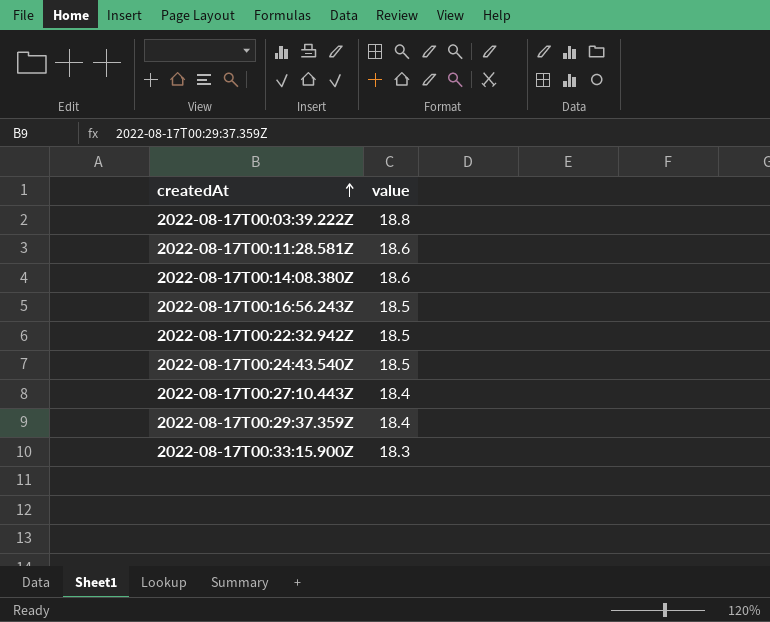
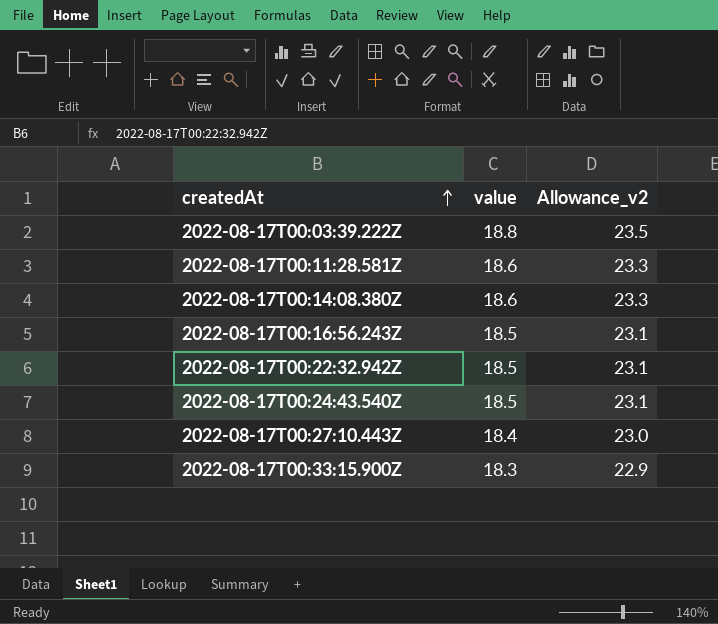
column Allowance_v2 | formula: none -> [value] * 1.25
row 2022-08-17T00:29:37.359Z: 18.4 -> none

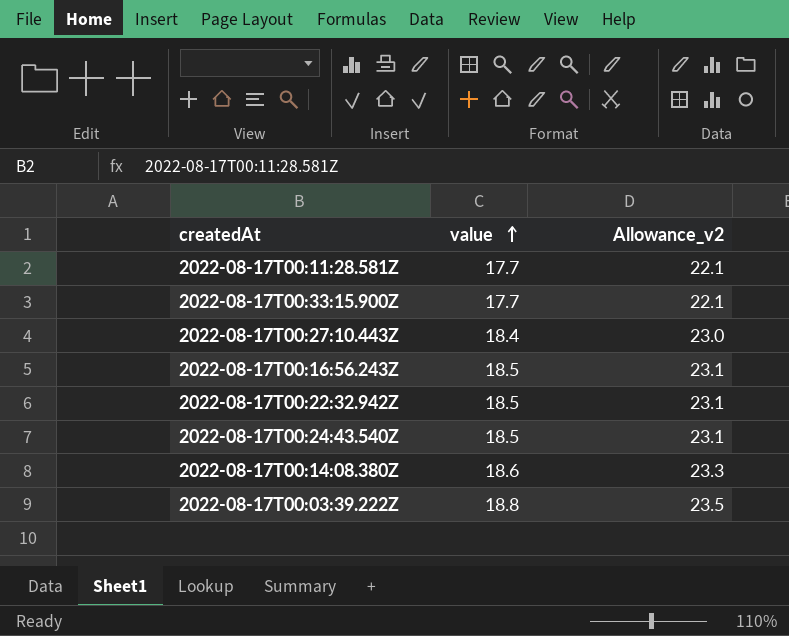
row order: createdAt ascending -> value ascending
2022-08-17T00:11:28.581Z | value: 18.6 -> 17.7
2022-08-17T00:11:28.581Z | Allowance_v2: 23.3 -> 22.1
2022-08-17T00:33:15.900Z | value: 18.3 -> 17.7
2022-08-17T00:33:15.900Z | Allowance_v2: 22.9 -> 22.1

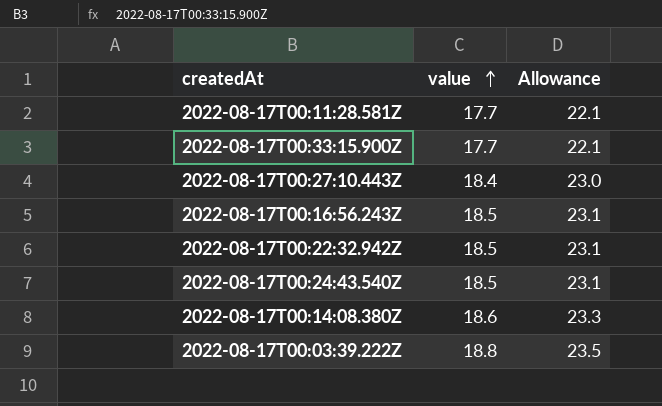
column name: Allowance_v2 -> Allowance

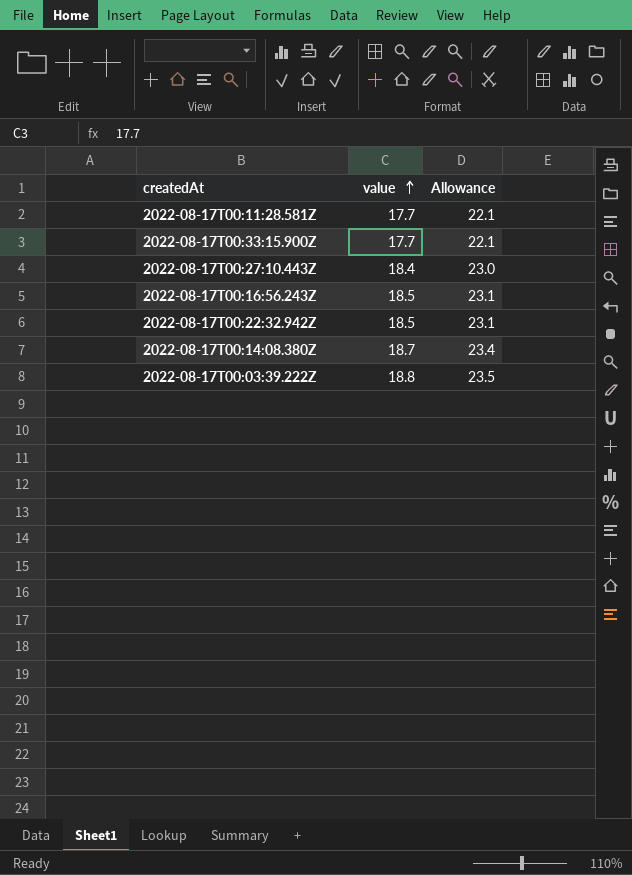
row 2022-08-17T00:24:43.540Z: 18.5 | 23.1 -> none
2022-08-17T00:14:08.380Z | value: 18.6 -> 18.7
2022-08-17T00:14:08.380Z | Allowance: 23.3 -> 23.4

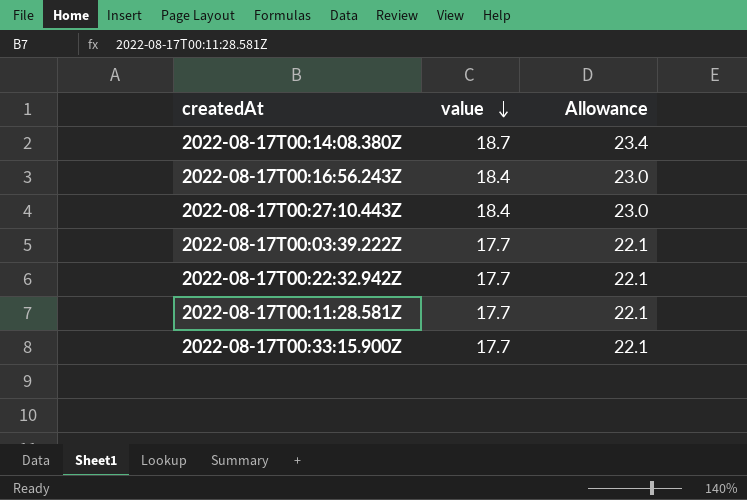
row order: value ascending -> value descending
2022-08-17T00:16:56.243Z | value: 18.5 -> 18.4
2022-08-17T00:16:56.243Z | Allowance: 23.1 -> 23.0
2022-08-17T00:03:39.222Z | value: 18.8 -> 17.7
2022-08-17T00:03:39.222Z | Allowance: 23.5 -> 22.1
2022-08-17T00:22:32.942Z | value: 18.5 -> 17.7
2022-08-17T00:22:32.942Z | Allowance: 23.1 -> 22.1

